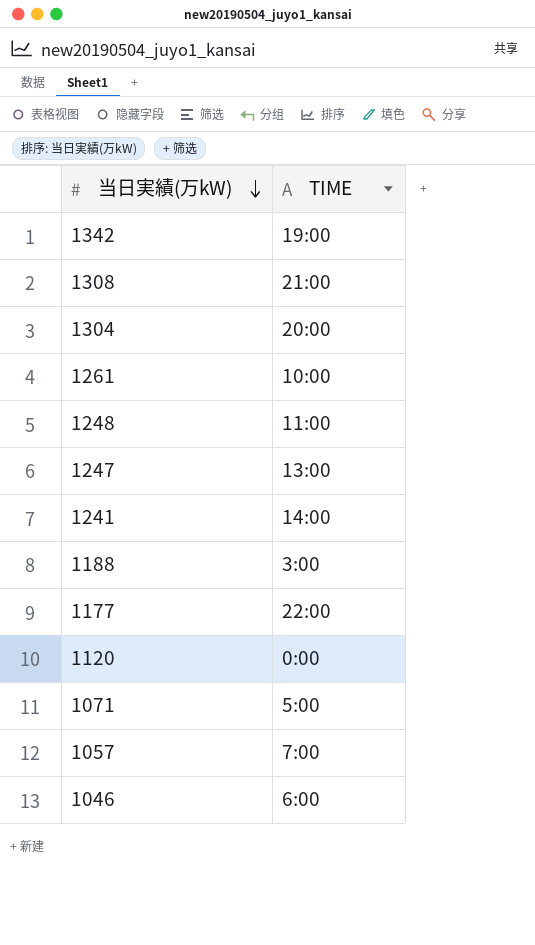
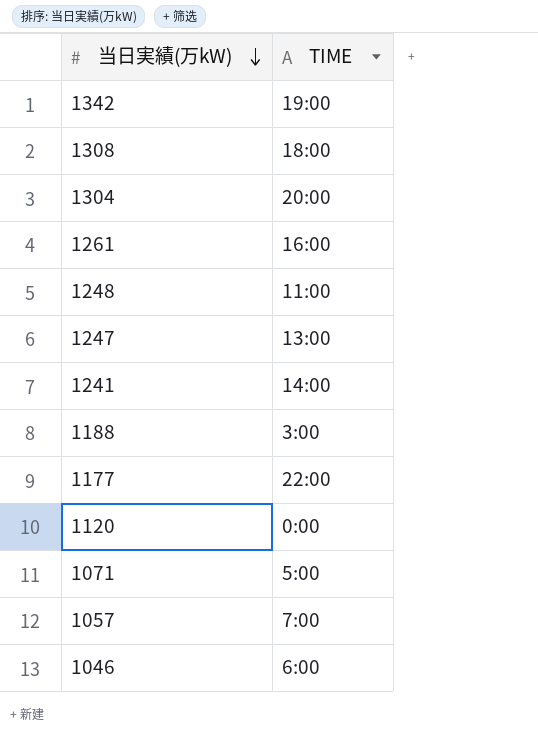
1308 | TIME: 21:00 -> 18:00
1261 | TIME: 10:00 -> 16:00

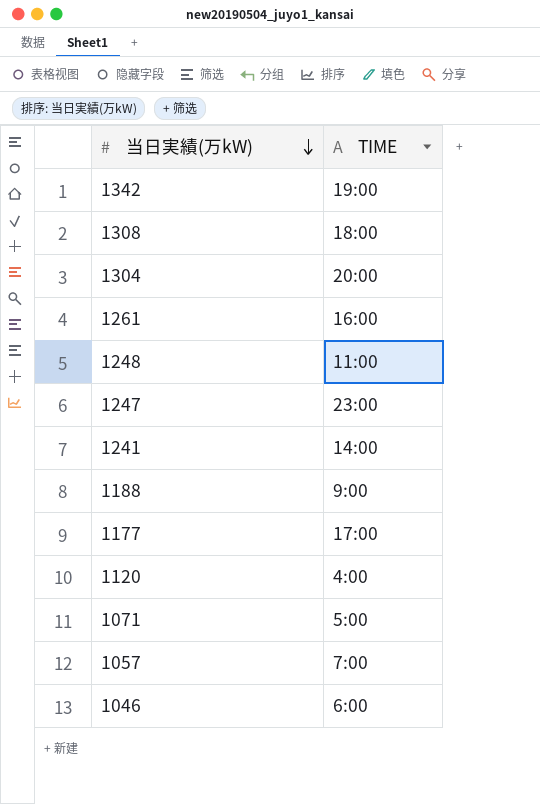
1247 | TIME: 13:00 -> 23:00
1188 | TIME: 3:00 -> 9:00
1177 | TIME: 22:00 -> 17:00
1120 | TIME: 0:00 -> 4:00

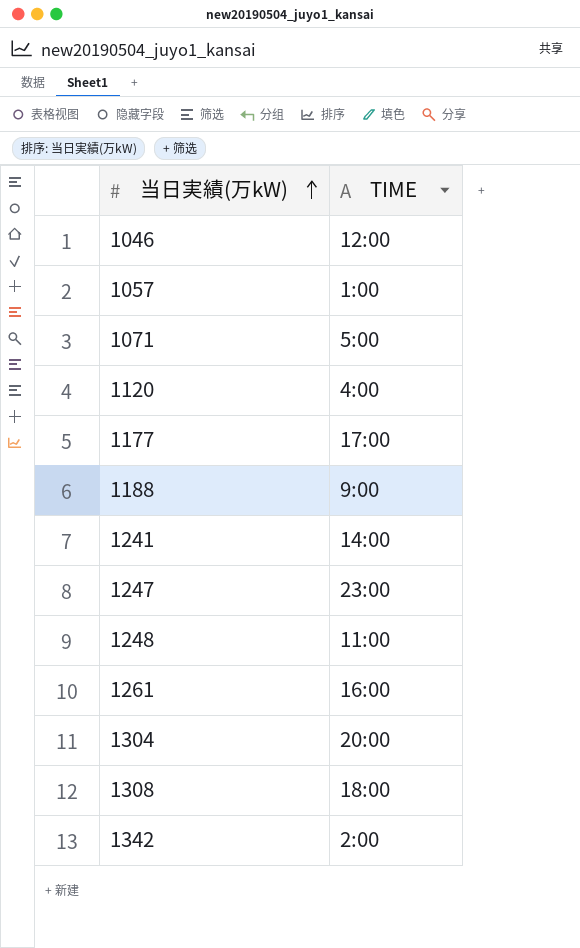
row order: 当日実績(万kW) descending -> 当日実績(万kW) ascending
1046 | TIME: 6:00 -> 12:00
1057 | TIME: 7:00 -> 1:00
1342 | TIME: 19:00 -> 2:00

